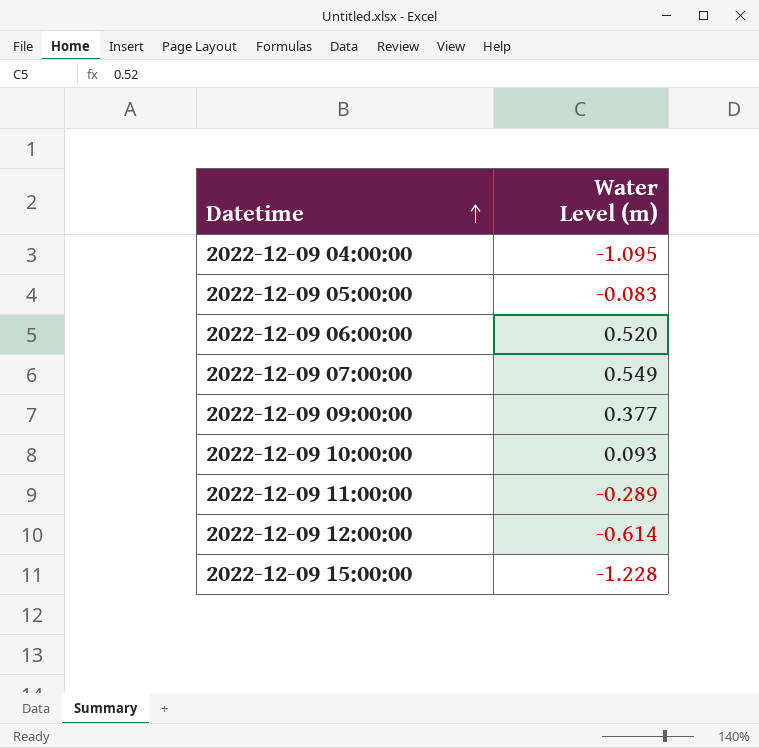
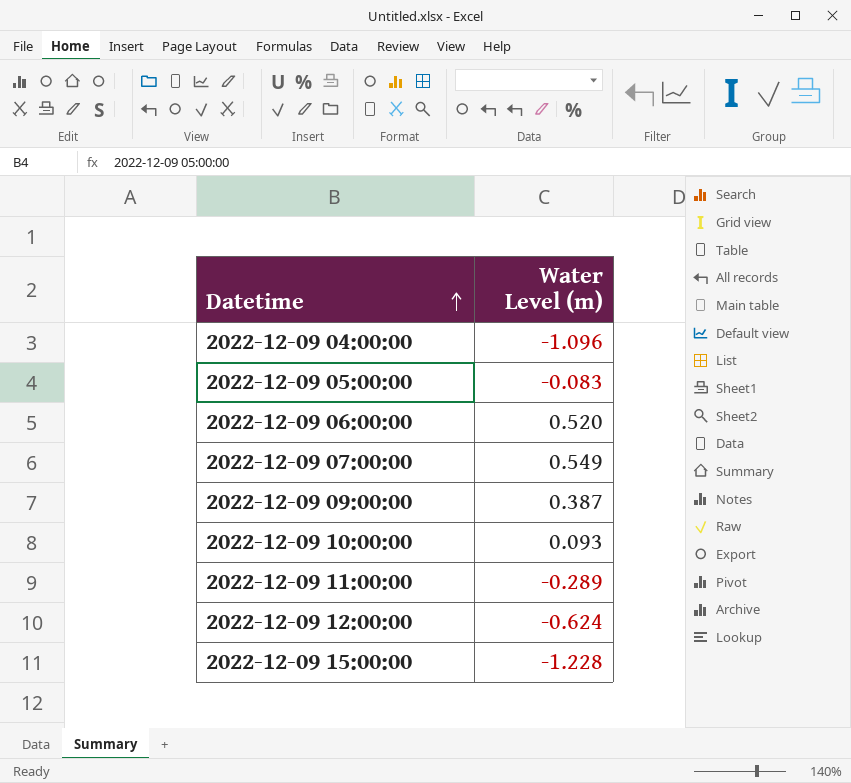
2022-12-09 04:00:00 | Water Level (m): -1.095 -> -1.096
2022-12-09 09:00:00 | Water Level (m): 0.377 -> 0.387
2022-12-09 12:00:00 | Water Level (m): -0.614 -> -0.624

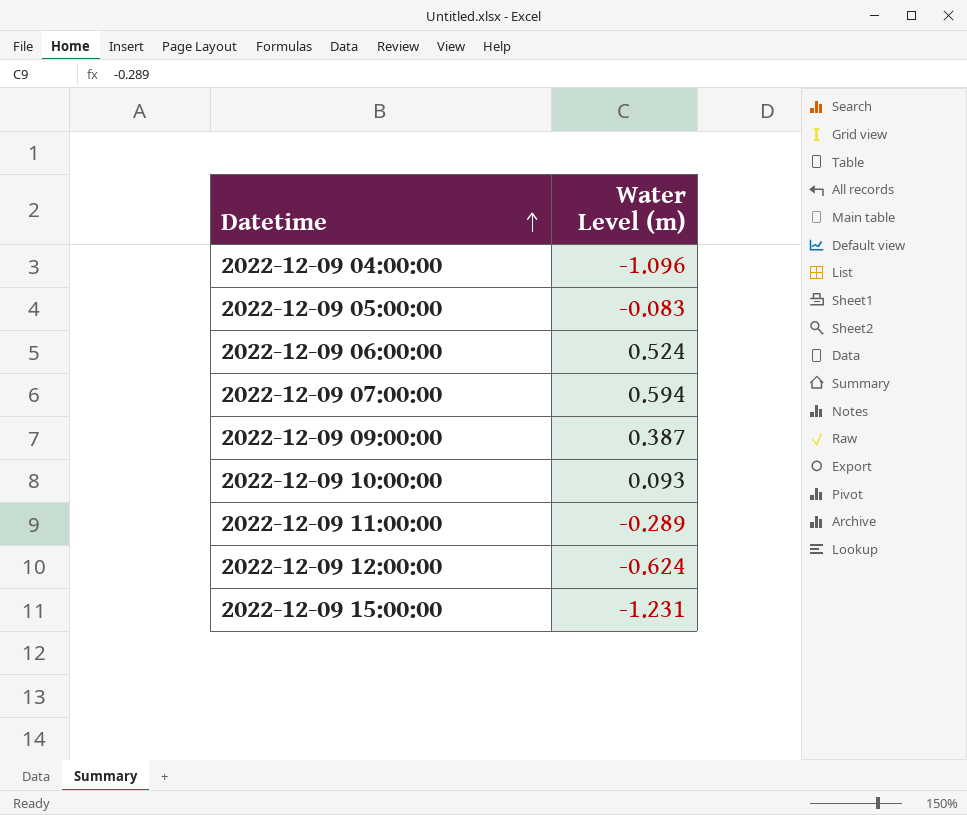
2022-12-09 06:00:00 | Water Level (m): 0.520 -> 0.524
2022-12-09 07:00:00 | Water Level (m): 0.549 -> 0.594
2022-12-09 15:00:00 | Water Level (m): -1.228 -> -1.231

